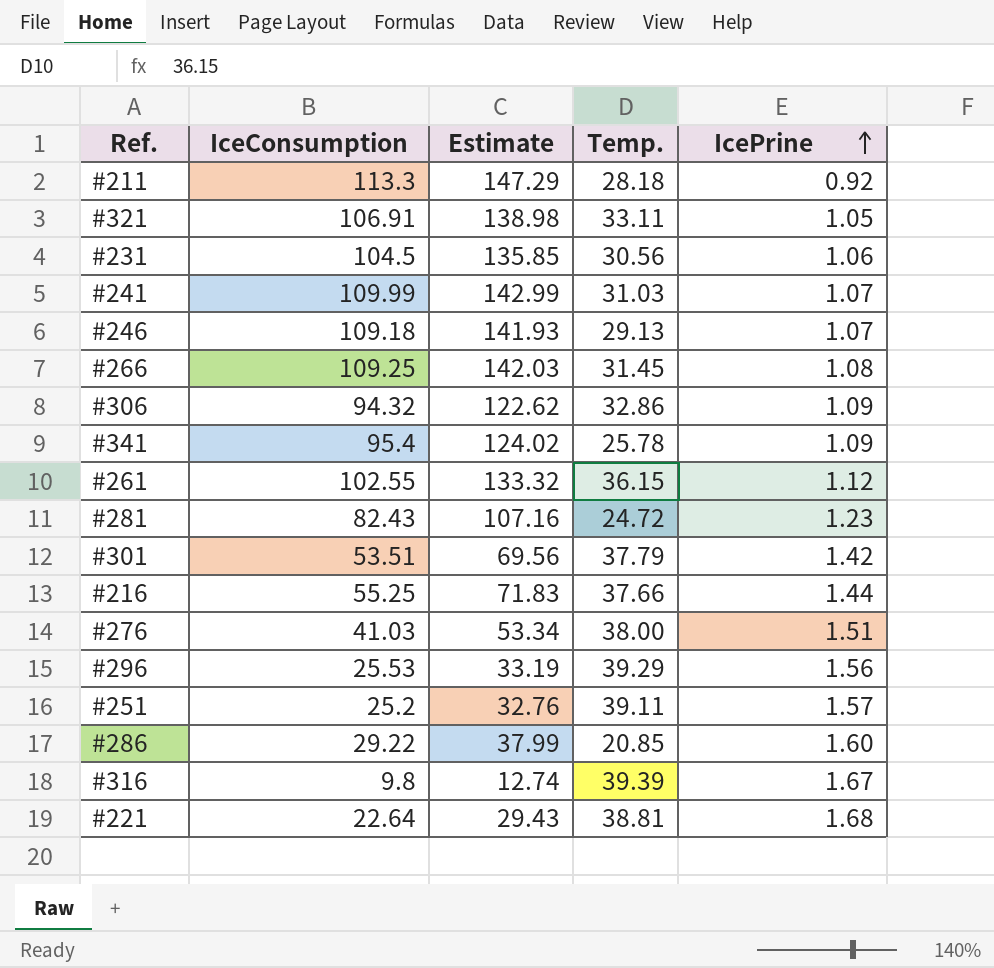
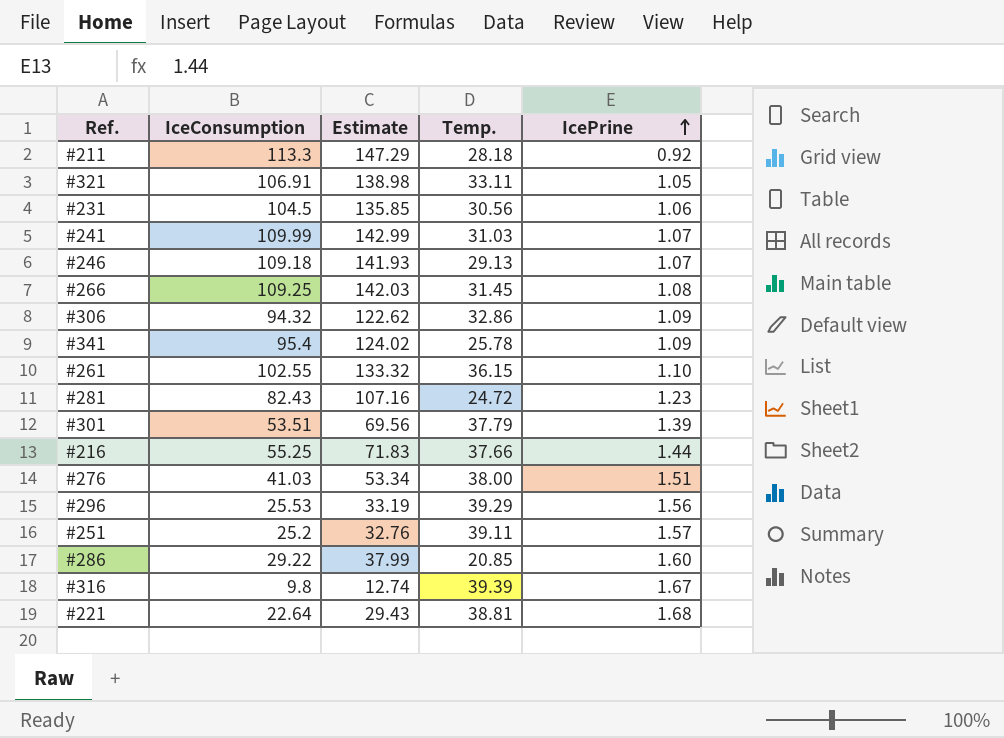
#261 | IcePrine: 1.12 -> 1.10
#301 | IcePrine: 1.42 -> 1.39

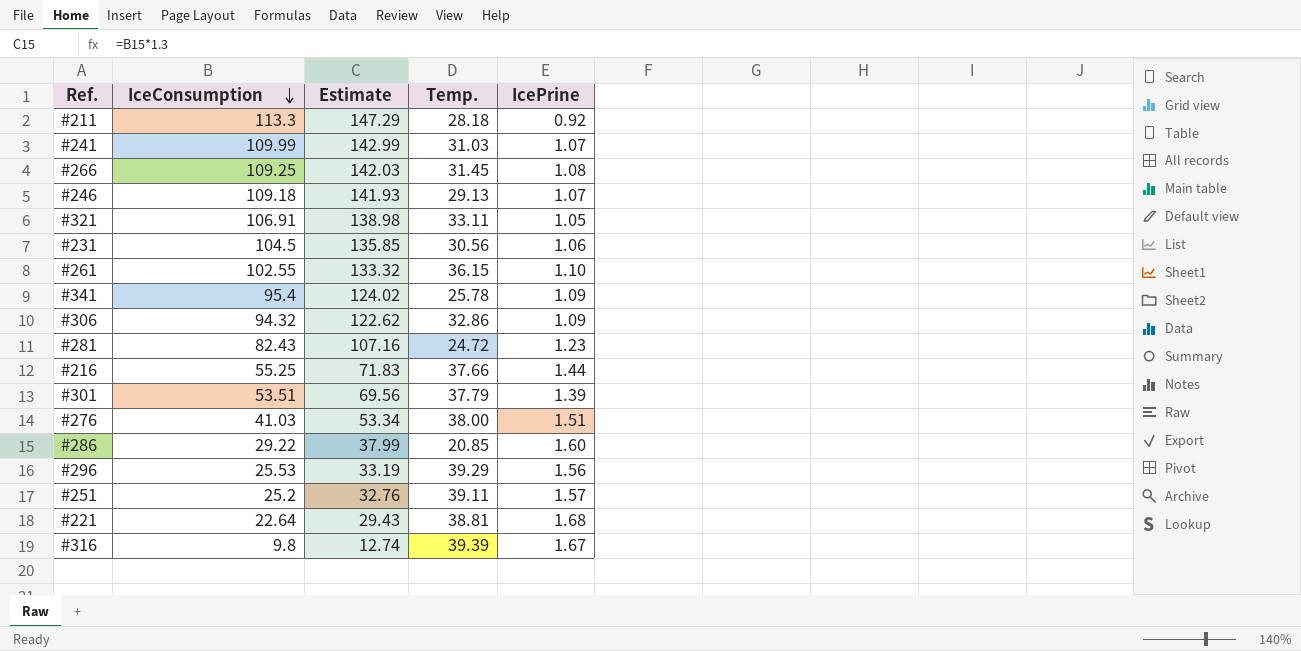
row order: IcePrine ascending -> IceConsumption descending

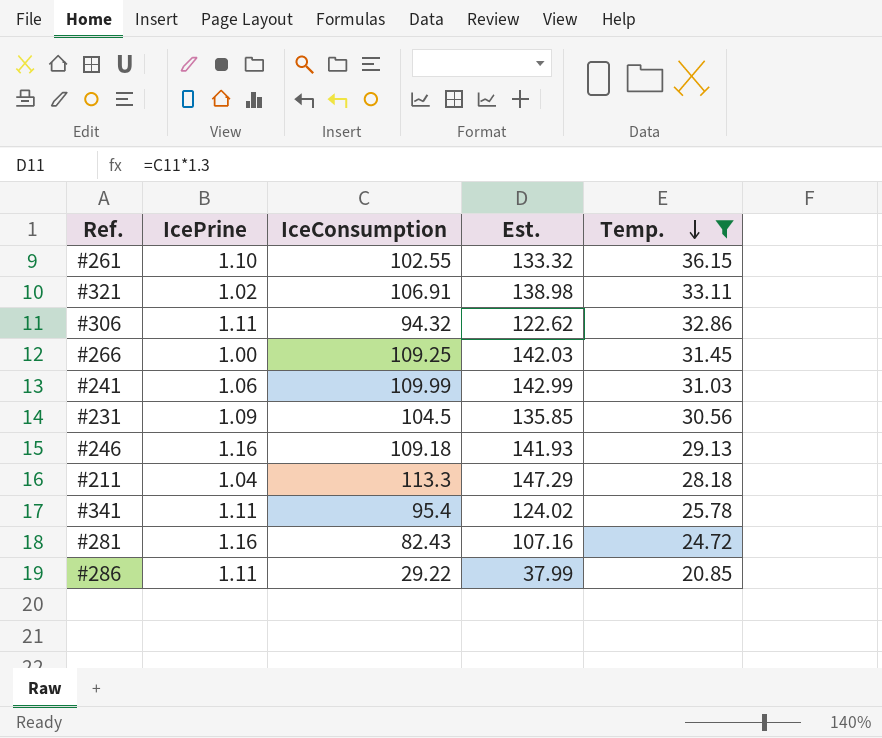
filter: none -> Temp. <= 36.15
row order: IceConsumption descending -> Temp. descending
column IcePrine | position: 5 -> 2
column name: Estimate -> Est.
#321 | IcePrine: 1.05 -> 1.02
#306 | IcePrine: 1.09 -> 1.11
#266 | IcePrine: 1.08 -> 1.00
#241 | IcePrine: 1.07 -> 1.06
#231 | IcePrine: 1.06 -> 1.09
#246 | IcePrine: 1.07 -> 1.16
#211 | IcePrine: 0.92 -> 1.04
#341 | IcePrine: 1.09 -> 1.11
#281 | IcePrine: 1.23 -> 1.16
#286 | IcePrine: 1.60 -> 1.11

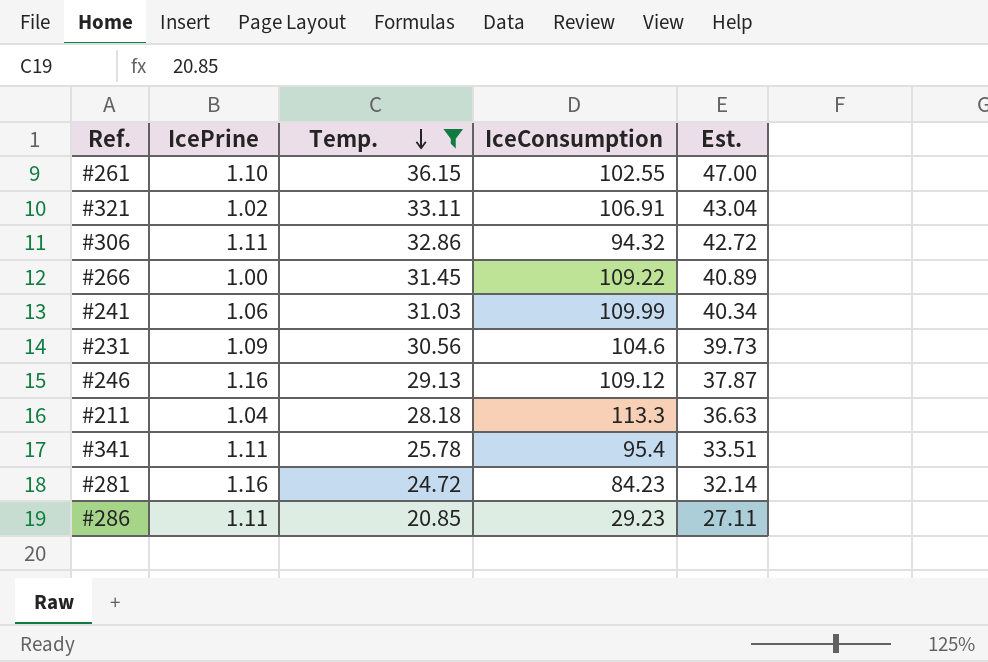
column Temp. | position: 5 -> 3
column Est. | formula: [IceConsumption] * 1.3 -> [Temp.] * 1.3
#266 | IceConsumption: 109.25 -> 109.22
#231 | IceConsumption: 104.5 -> 104.6
#246 | IceConsumption: 109.18 -> 109.12
#281 | IceConsumption: 82.43 -> 84.23
#286 | IceConsumption: 29.22 -> 29.23

